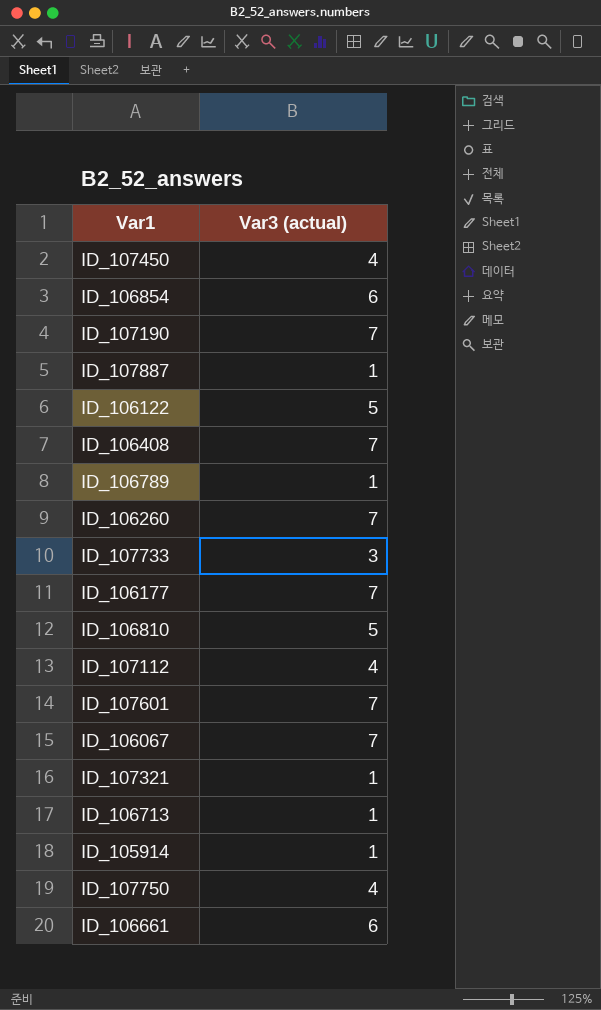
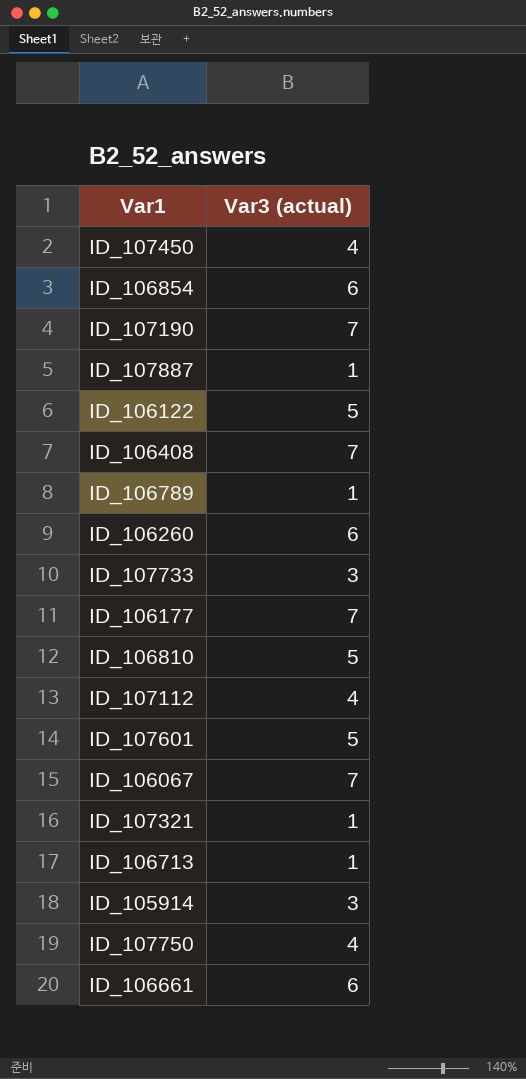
ID_106260 | Var3 (actual): 7 -> 6
ID_107601 | Var3 (actual): 7 -> 5
ID_105914 | Var3 (actual): 1 -> 3

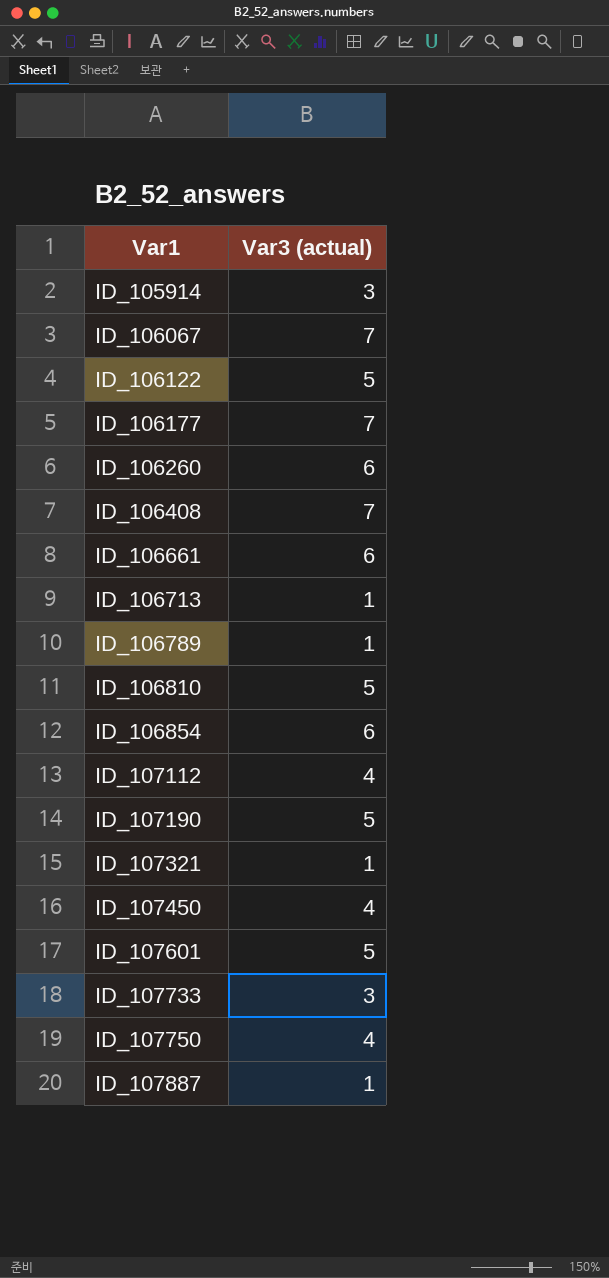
row order: none -> Var1 ascending
ID_107190 | Var3 (actual): 7 -> 5

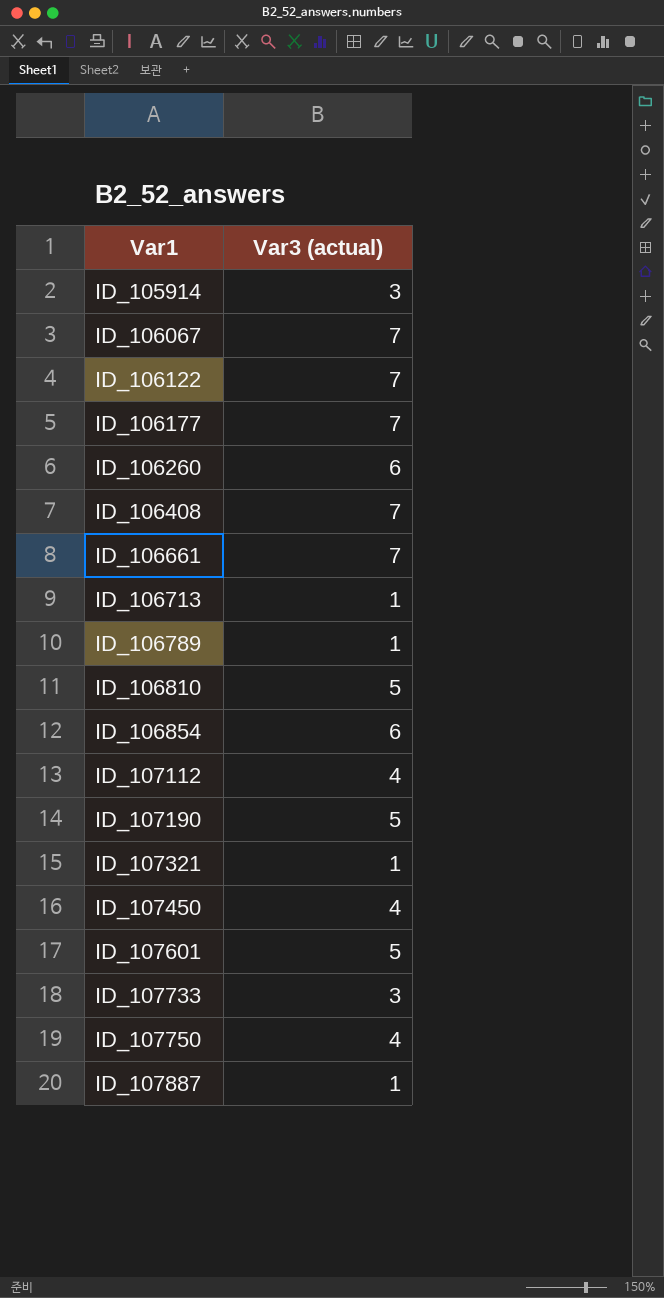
ID_106122 | Var3 (actual): 5 -> 7
ID_106661 | Var3 (actual): 6 -> 7

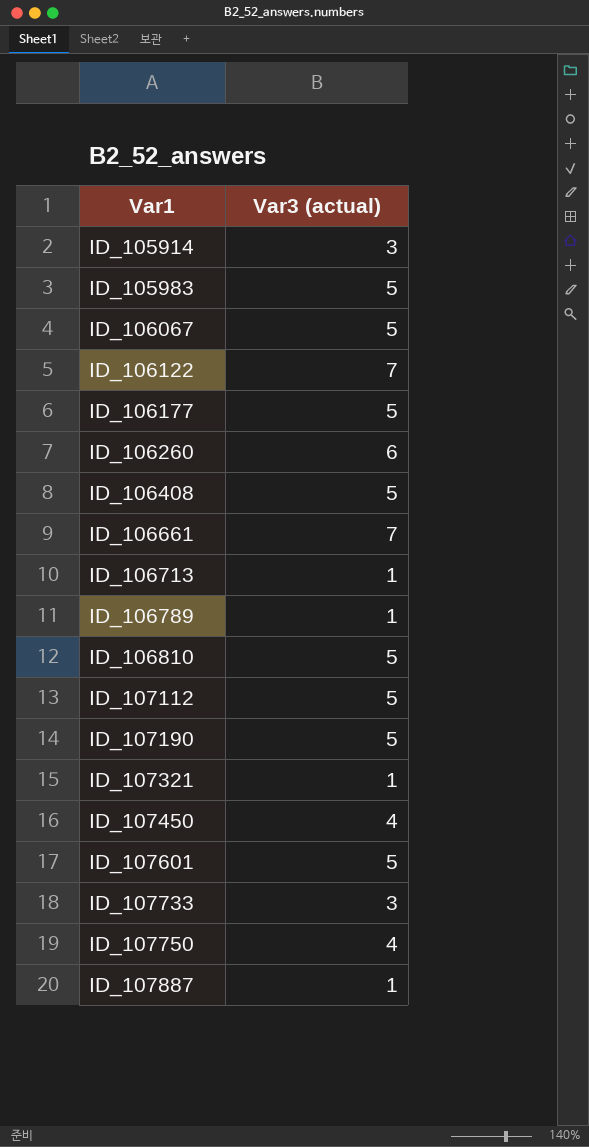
row ID_106854: 6 -> none
row ID_105983: none -> 5
ID_106067 | Var3 (actual): 7 -> 5
ID_106177 | Var3 (actual): 7 -> 5
ID_106408 | Var3 (actual): 7 -> 5
ID_107112 | Var3 (actual): 4 -> 5

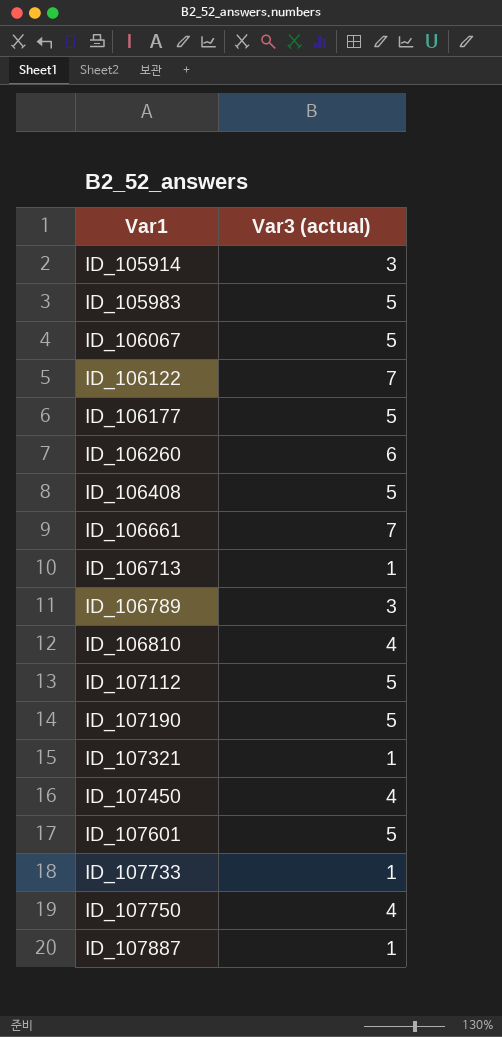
ID_106789 | Var3 (actual): 1 -> 3
ID_106810 | Var3 (actual): 5 -> 4
ID_107733 | Var3 (actual): 3 -> 1

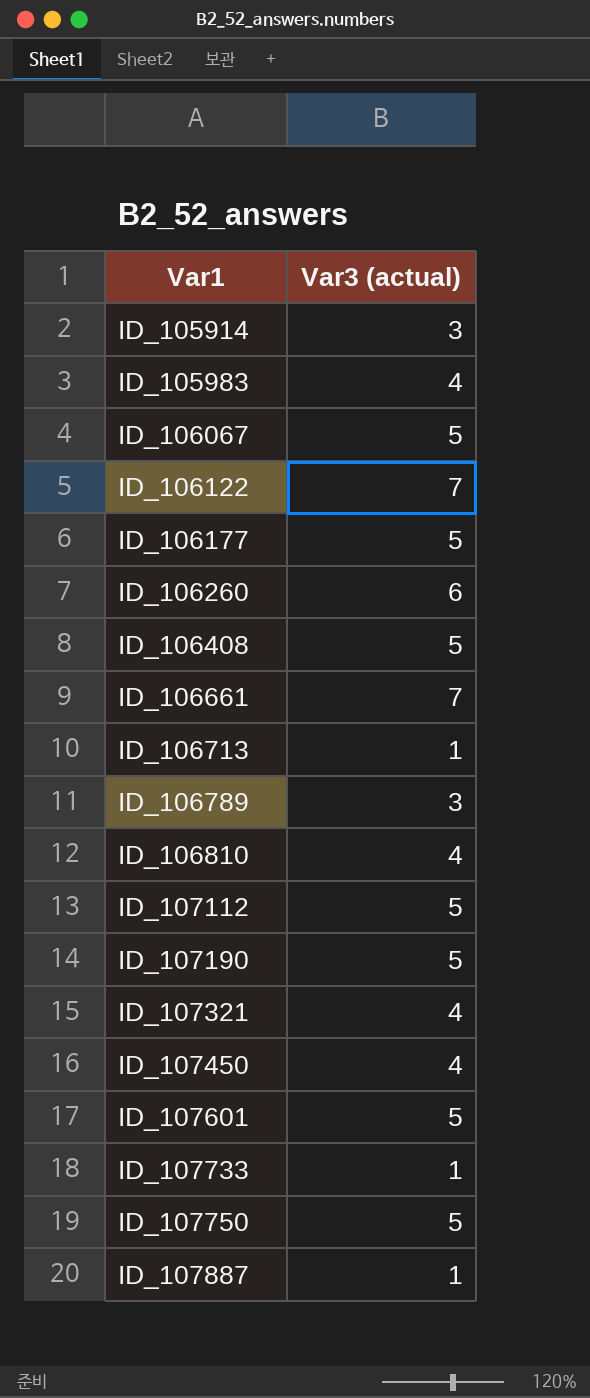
ID_105983 | Var3 (actual): 5 -> 4
ID_107321 | Var3 (actual): 1 -> 4
ID_107750 | Var3 (actual): 4 -> 5

